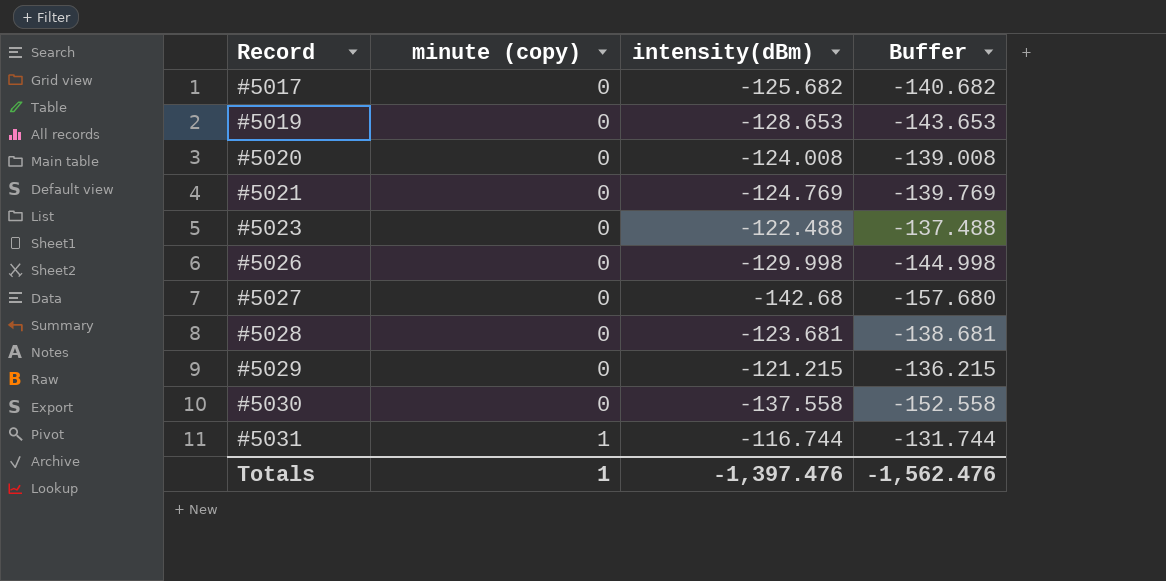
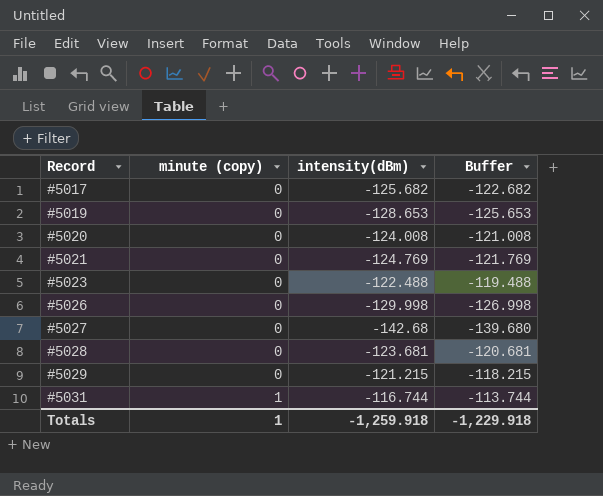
column Buffer | formula: [intensity(dBm)] - 15 -> [intensity(dBm)] + 3
row #5030: 0 | -137.558 | -152.558 -> none
Totals | intensity(dBm): -1,397.476 -> -1,259.918
Totals | Buffer: -1,562.476 -> -1,229.918

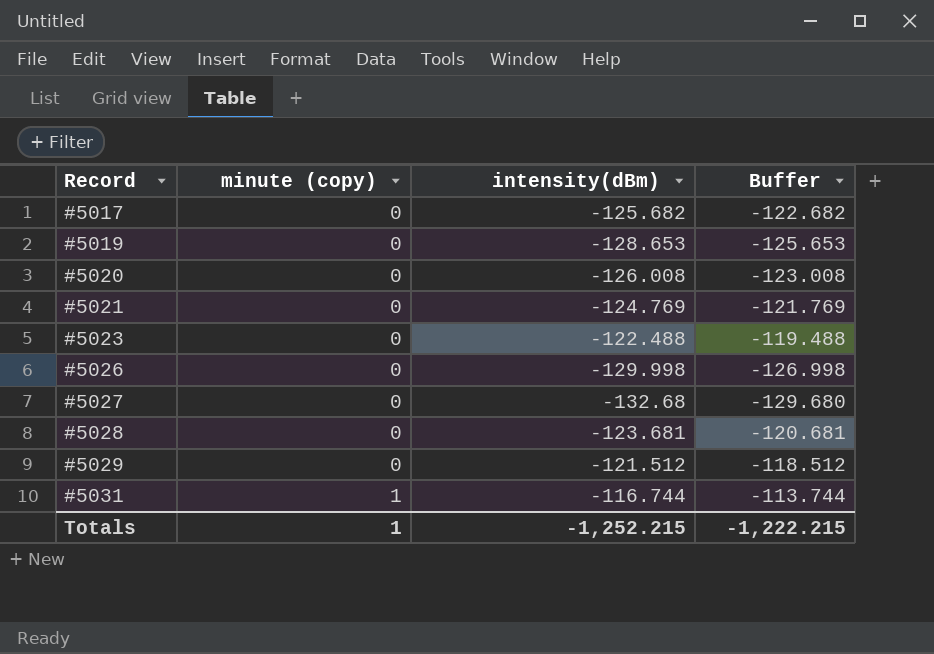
#5020 | intensity(dBm): -124.008 -> -126.008
#5020 | Buffer: -121.008 -> -123.008
#5027 | intensity(dBm): -142.68 -> -132.68
#5027 | Buffer: -139.680 -> -129.680
#5029 | intensity(dBm): -121.215 -> -121.512
#5029 | Buffer: -118.215 -> -118.512
Totals | intensity(dBm): -1,259.918 -> -1,252.215
Totals | Buffer: -1,229.918 -> -1,222.215

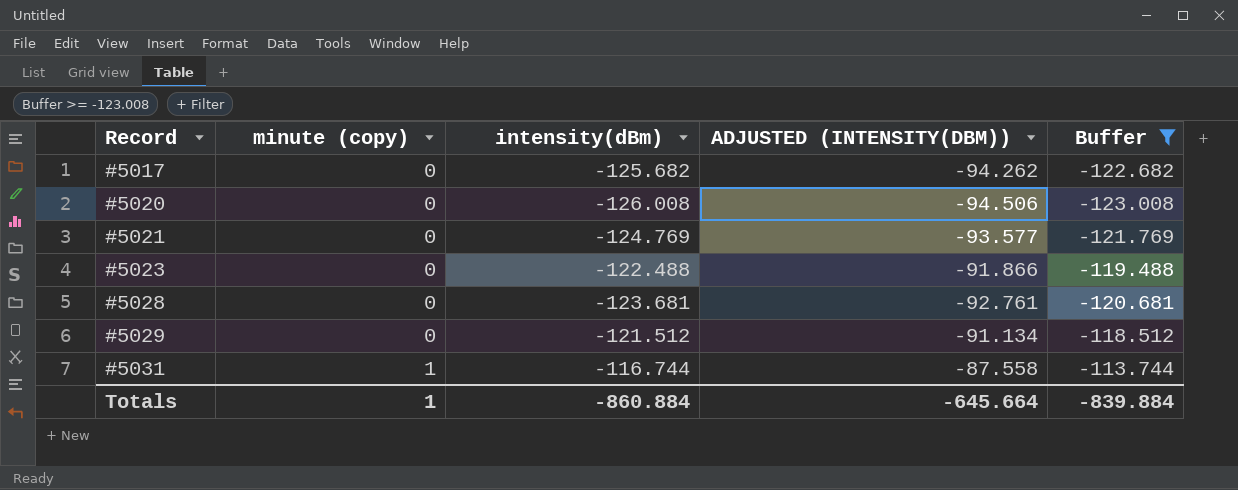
filter: none -> Buffer >= -123.008
column ADJUSTED (INTENSITY(DBM)) | formula: none -> [intensity(dBm)] * 0.75
Totals | intensity(dBm): -1,252.215 -> -860.884
Totals | Buffer: -1,222.215 -> -839.884

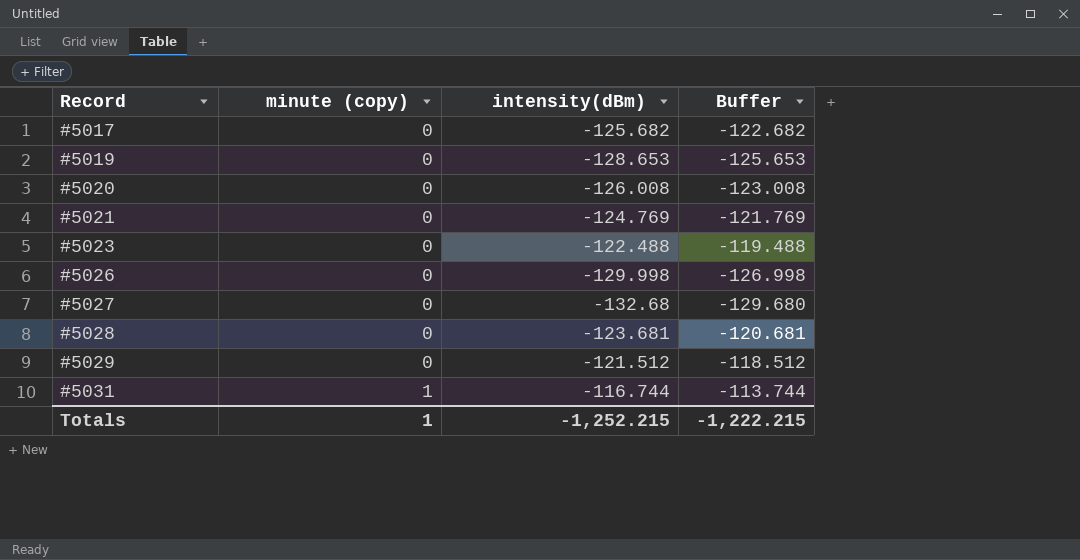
filter: Buffer >= -123.008 -> none
column ADJUSTED (INTENSITY(DBM)) | formula: [intensity(dBm)] * 0.75 -> none
Totals | intensity(dBm): -860.884 -> -1,252.215
Totals | Buffer: -839.884 -> -1,222.215

